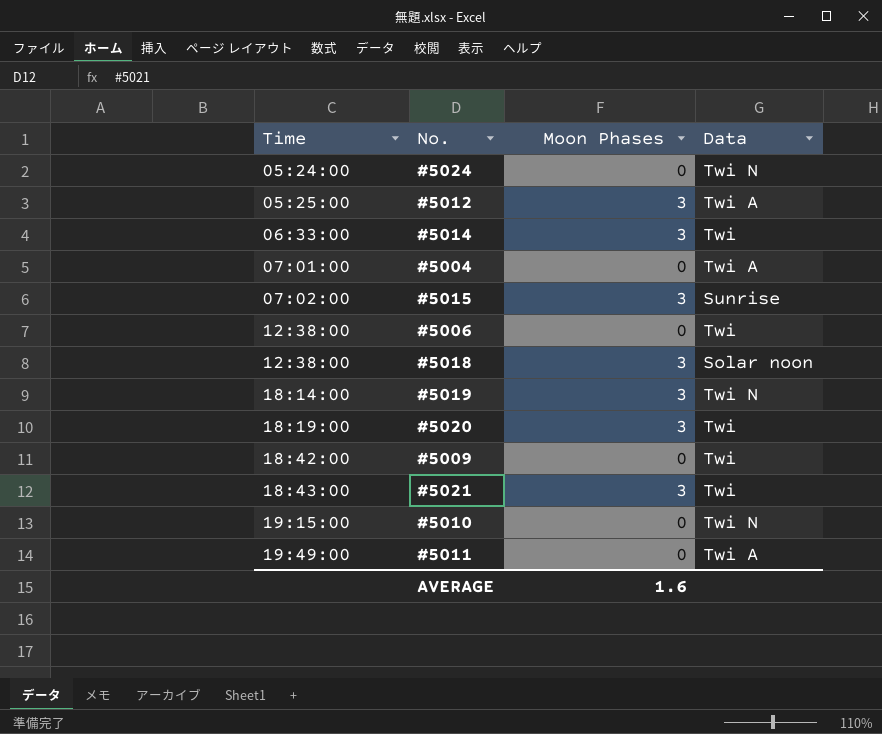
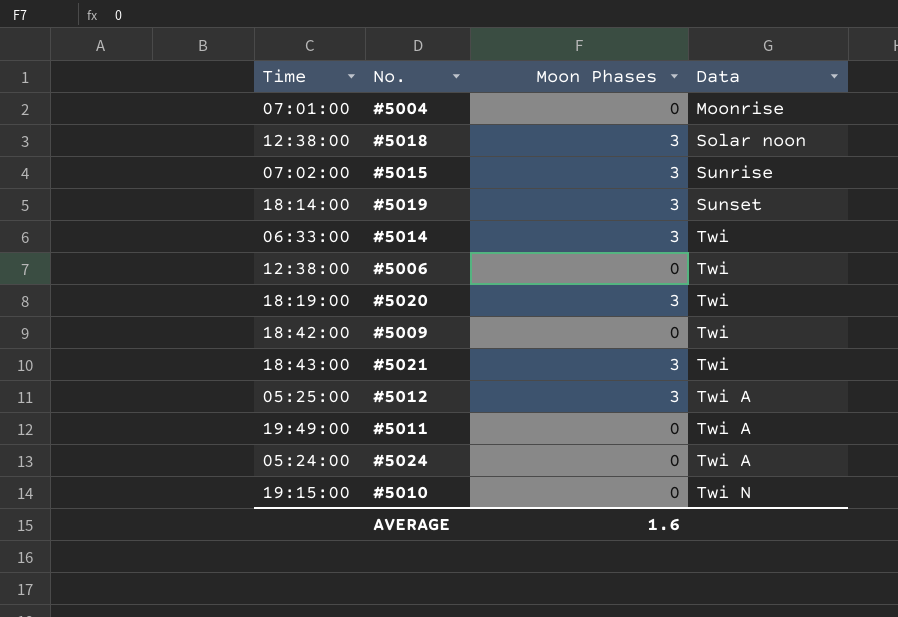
row order: Time ascending -> Data ascending
#5004 | Data: Twi A -> Moonrise
#5019 | Data: Twi N -> Sunset
#5024 | Data: Twi N -> Twi A

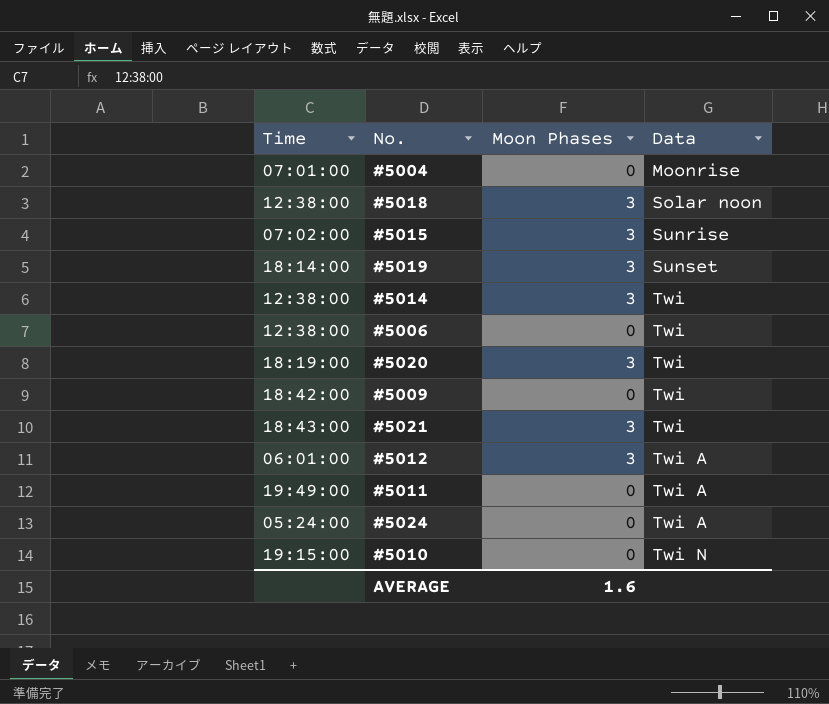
#5014 | Time: 06:33:00 -> 12:38:00
#5012 | Time: 05:25:00 -> 06:01:00

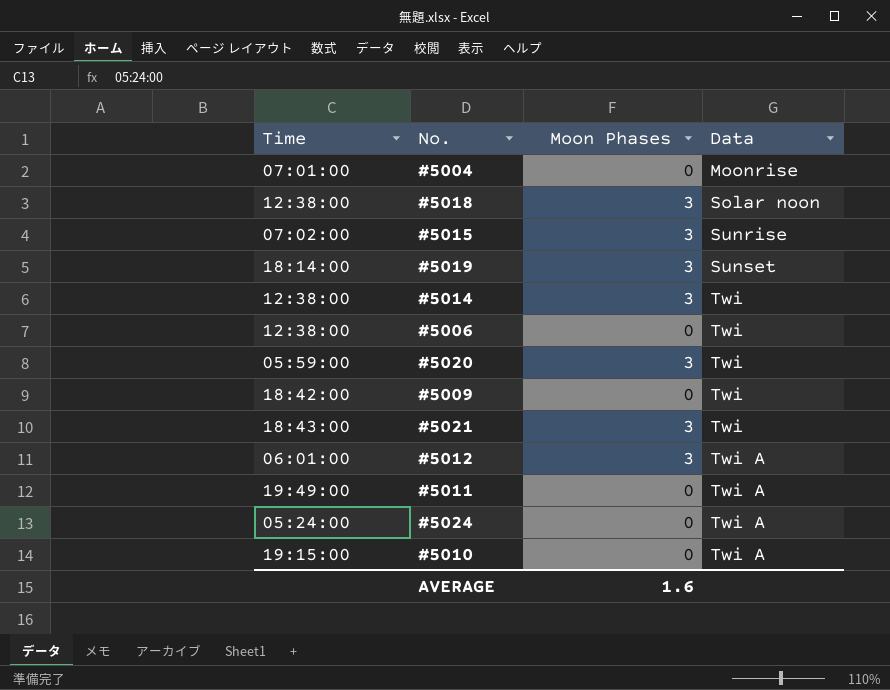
#5020 | Time: 18:19:00 -> 05:59:00
#5010 | Data: Twi N -> Twi A

